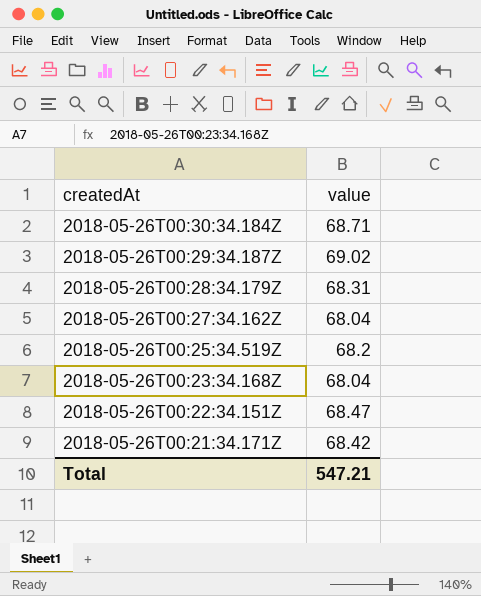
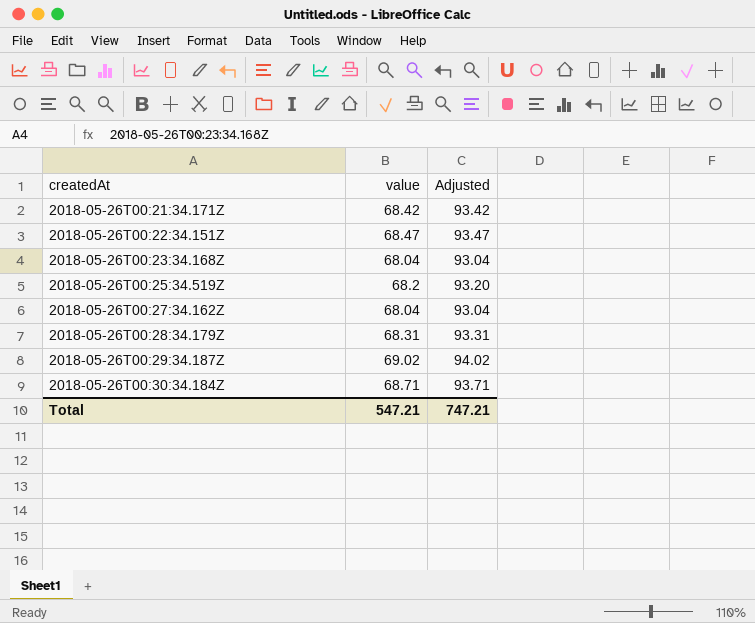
row order: createdAt descending -> createdAt ascending
column Adjusted | formula: none -> [value] + 25

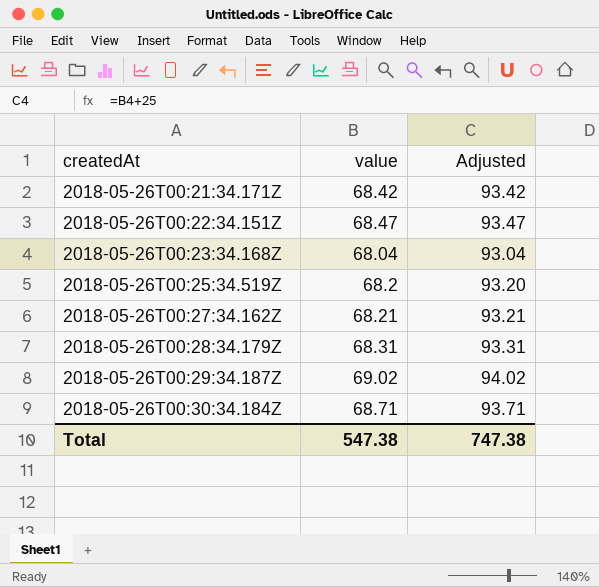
2018-05-26T00:27:34.162Z | value: 68.04 -> 68.21
2018-05-26T00:27:34.162Z | Adjusted: 93.04 -> 93.21
Total | value: 547.21 -> 547.38
Total | Adjusted: 747.21 -> 747.38

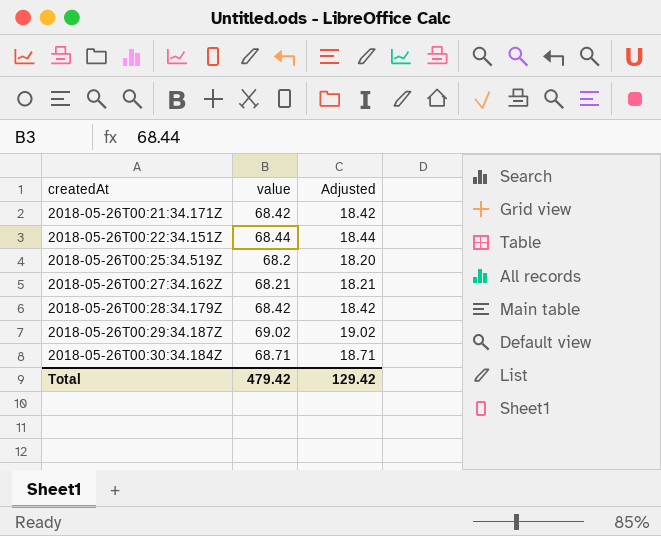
column Adjusted | formula: [value] + 25 -> [value] - 50
row 2018-05-26T00:23:34.168Z: 68.04 | 93.04 -> none
2018-05-26T00:22:34.151Z | value: 68.47 -> 68.44
2018-05-26T00:28:34.179Z | value: 68.31 -> 68.42
Total | value: 547.38 -> 479.42
Total | Adjusted: 747.38 -> 129.42

